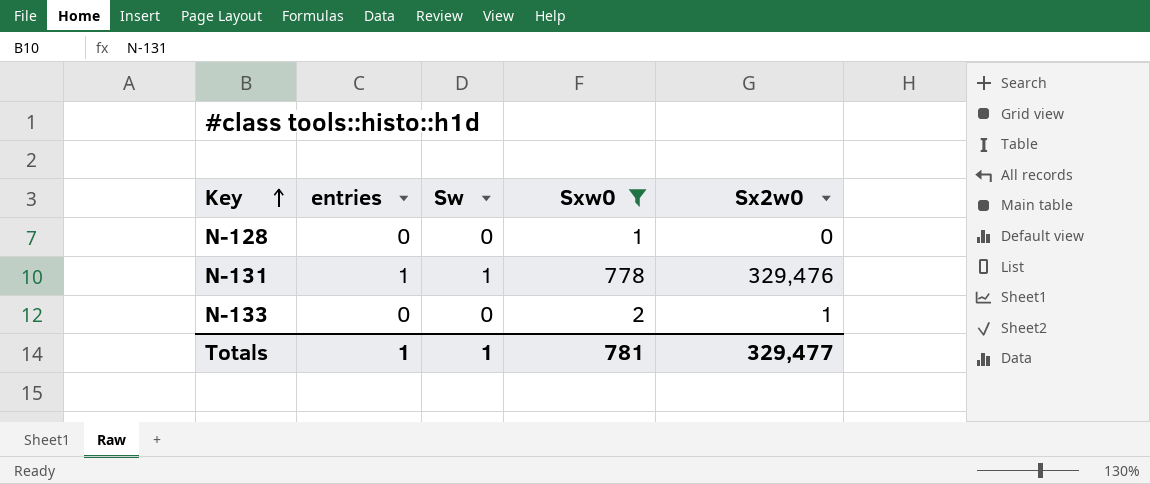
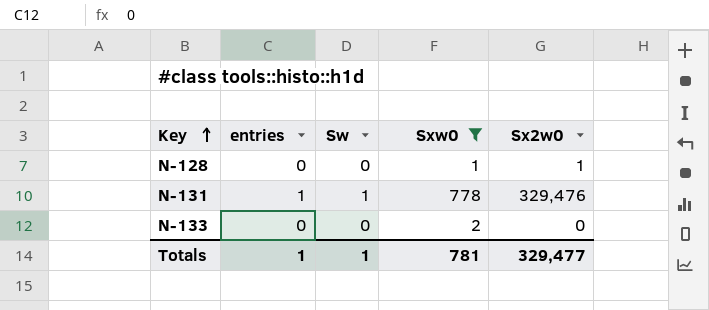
N-128 | Sx2w0: 0 -> 1
N-133 | Sx2w0: 1 -> 0

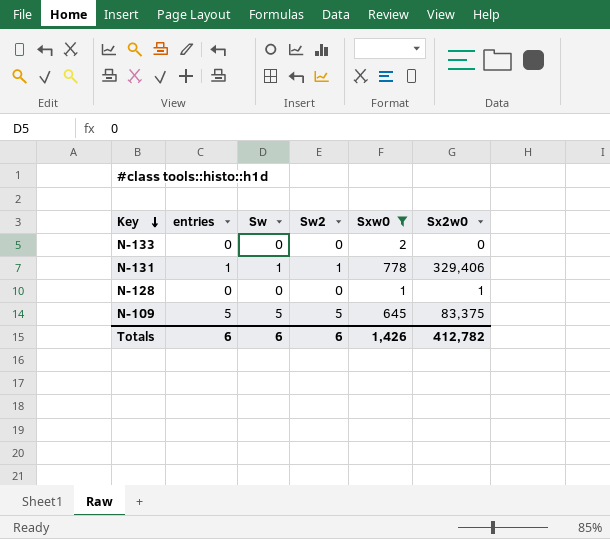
row order: Key ascending -> Key descending
column Sw2 | position: none -> 4
N-131 | Sx2w0: 329,476 -> 329,406
row N-109: none -> 5 | 5 | 5 | 645 | 83,375
Totals | entries: 1 -> 6
Totals | Sw: 1 -> 6
Totals | Sxw0: 781 -> 1,426
Totals | Sx2w0: 329,477 -> 412,782

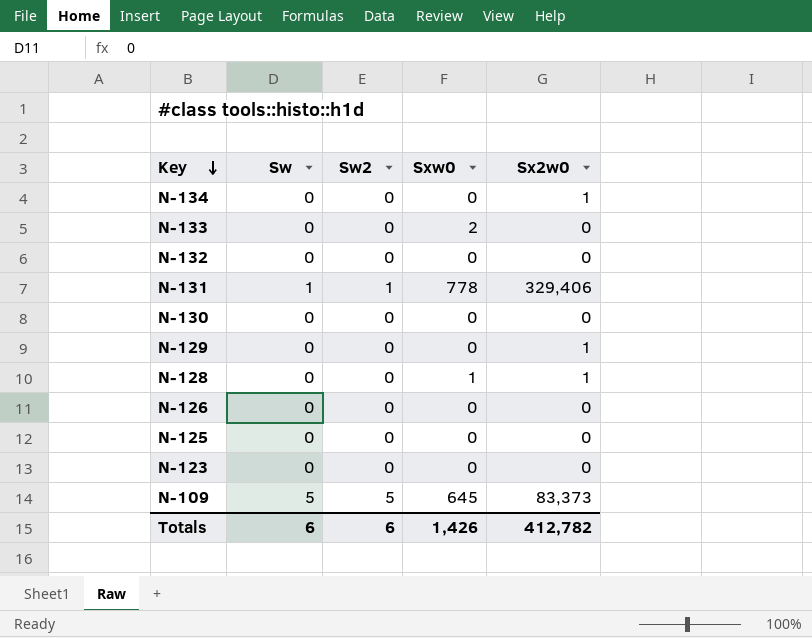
filter: Sxw0 != 0 -> none
column entries | position: 2 -> none
N-109 | Sx2w0: 83,375 -> 83,373

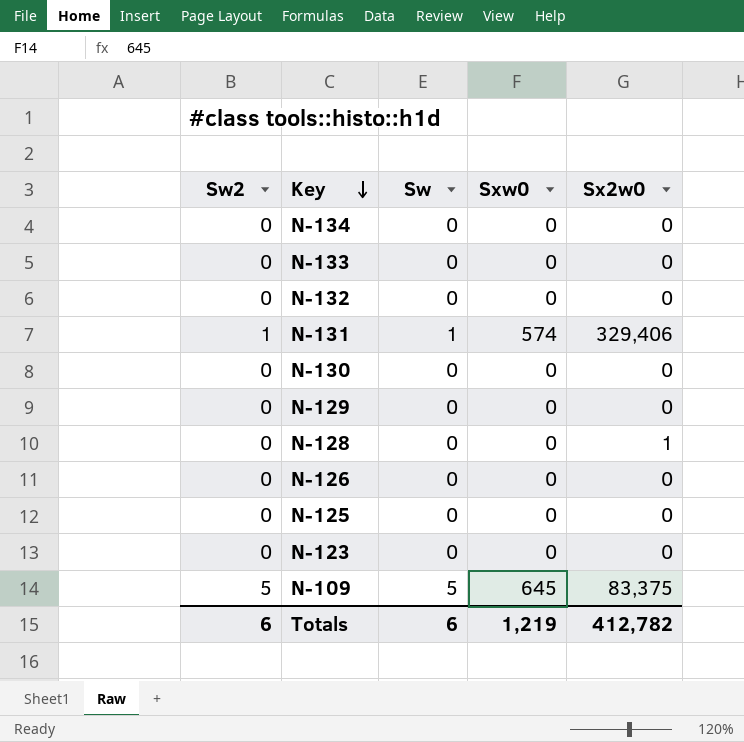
column Sw2 | position: 3 -> 1
N-134 | Sx2w0: 1 -> 0
N-133 | Sxw0: 2 -> 0
N-131 | Sxw0: 778 -> 574
N-129 | Sx2w0: 1 -> 0
N-128 | Sxw0: 1 -> 0
N-109 | Sx2w0: 83,373 -> 83,375
Totals | Sxw0: 1,426 -> 1,219

